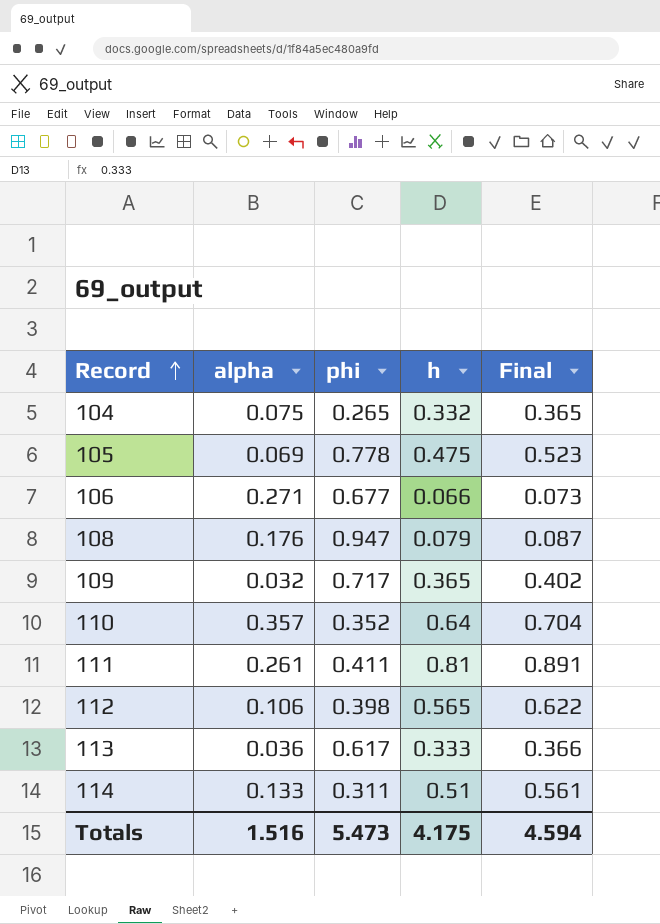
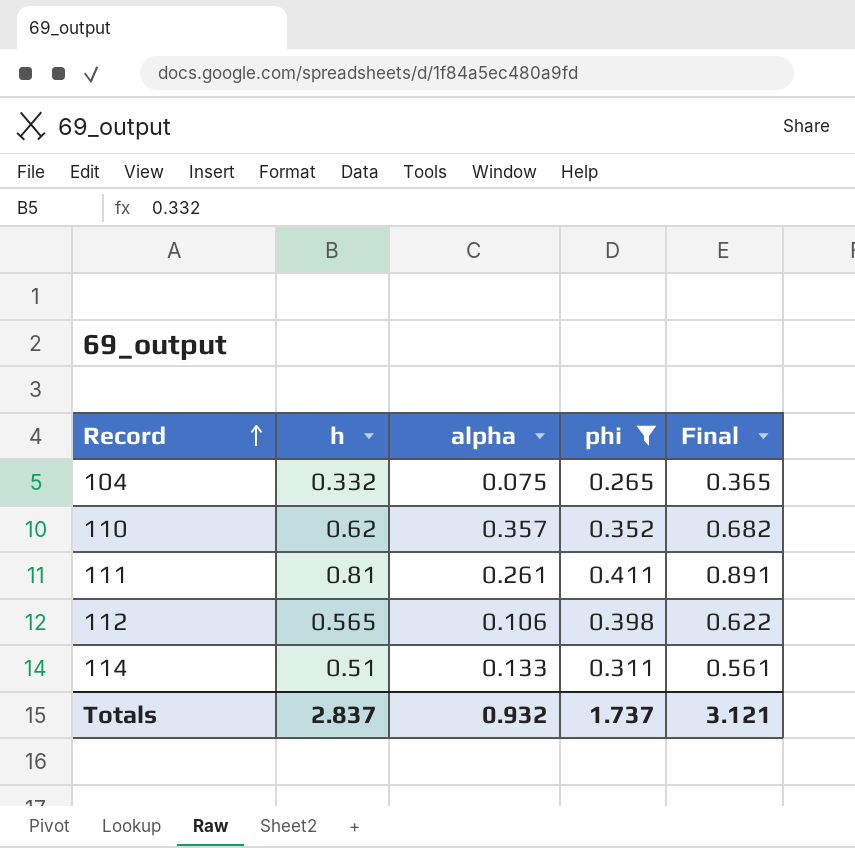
filter: none -> phi <= 0.411
column h | position: 4 -> 2
110 | h: 0.64 -> 0.62
110 | Final: 0.704 -> 0.682
Totals | h: 4.175 -> 2.837
Totals | alpha: 1.516 -> 0.932
Totals | phi: 5.473 -> 1.737
Totals | Final: 4.594 -> 3.121

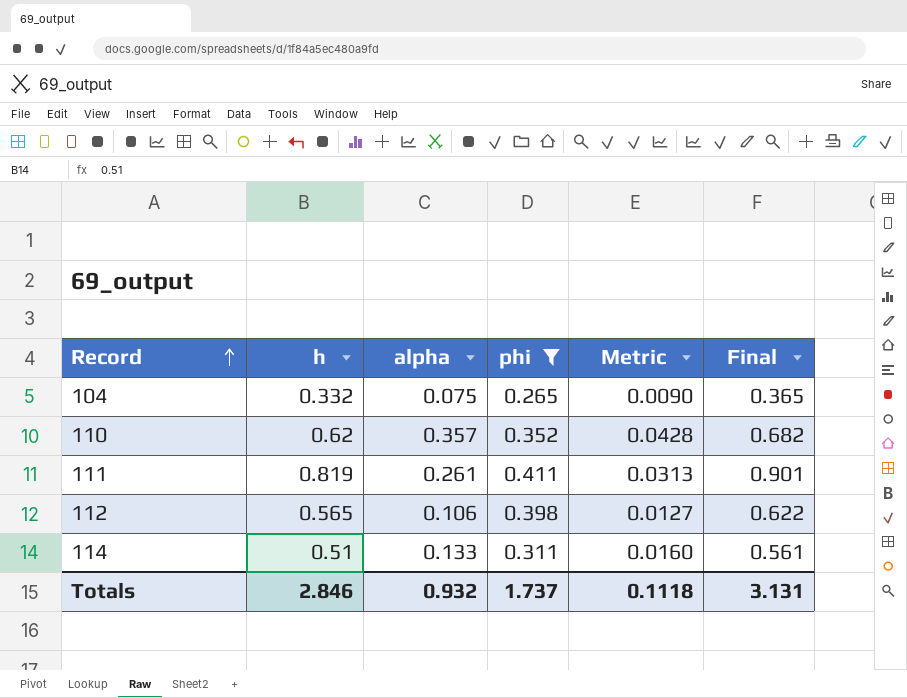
column Metric | formula: none -> [alpha] * 0.12
111 | h: 0.81 -> 0.819
111 | Final: 0.891 -> 0.901
Totals | h: 2.837 -> 2.846
Totals | Final: 3.121 -> 3.131

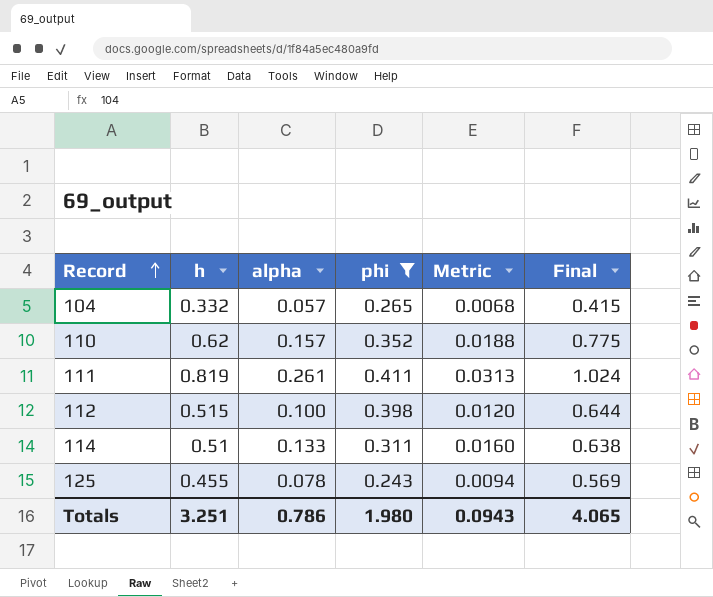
column Final | formula: [h] * 1.1 -> [h] * 1.25
104 | alpha: 0.075 -> 0.057
104 | Metric: 0.0090 -> 0.0068
110 | alpha: 0.357 -> 0.157
110 | Metric: 0.0428 -> 0.0188
112 | h: 0.565 -> 0.515
112 | alpha: 0.106 -> 0.100
112 | Metric: 0.0127 -> 0.0120
row 125: none -> 0.455 | 0.078 | 0.243 | 0.0094 | 0.569
Totals | h: 2.846 -> 3.251
Totals | alpha: 0.932 -> 0.786
Totals | phi: 1.737 -> 1.980
Totals | Metric: 0.1118 -> 0.0943
Totals | Final: 3.131 -> 4.065

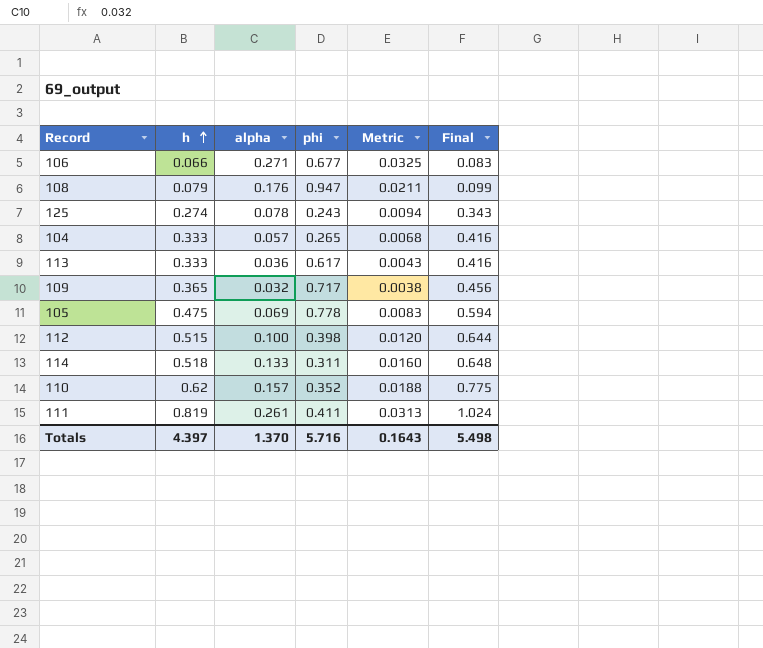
filter: phi <= 0.411 -> none
row order: Record ascending -> h ascending
125 | h: 0.455 -> 0.274
125 | Final: 0.569 -> 0.343
104 | h: 0.332 -> 0.333
104 | Final: 0.415 -> 0.416
114 | h: 0.51 -> 0.518
114 | Final: 0.638 -> 0.648
Totals | h: 3.251 -> 4.397
Totals | alpha: 0.786 -> 1.370
Totals | phi: 1.980 -> 5.716
Totals | Metric: 0.0943 -> 0.1643
Totals | Final: 4.065 -> 5.498

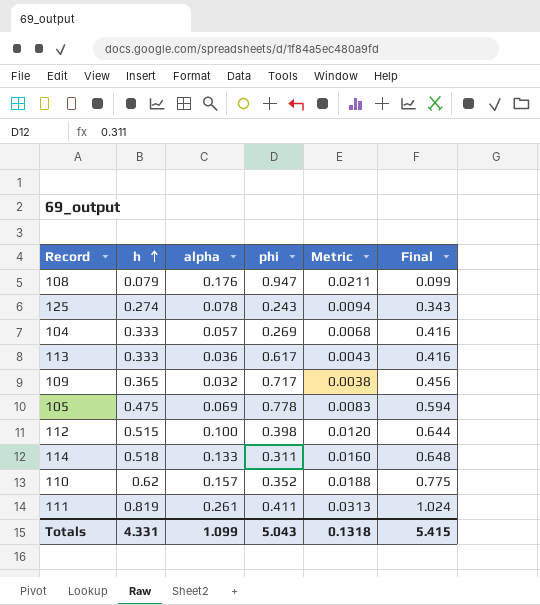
row 106: 0.066 | 0.271 | 0.677 | 0.0325 | 0.083 -> none
104 | phi: 0.265 -> 0.269
Totals | h: 4.397 -> 4.331
Totals | alpha: 1.370 -> 1.099
Totals | phi: 5.716 -> 5.043
Totals | Metric: 0.1643 -> 0.1318
Totals | Final: 5.498 -> 5.415

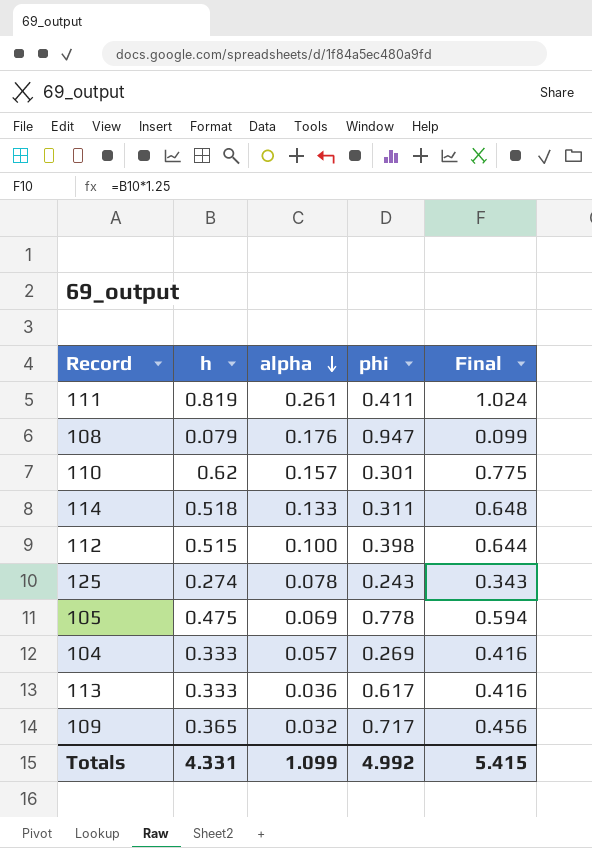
row order: h ascending -> alpha descending
column Metric | formula: [alpha] * 0.12 -> none
110 | phi: 0.352 -> 0.301
Totals | phi: 5.043 -> 4.992

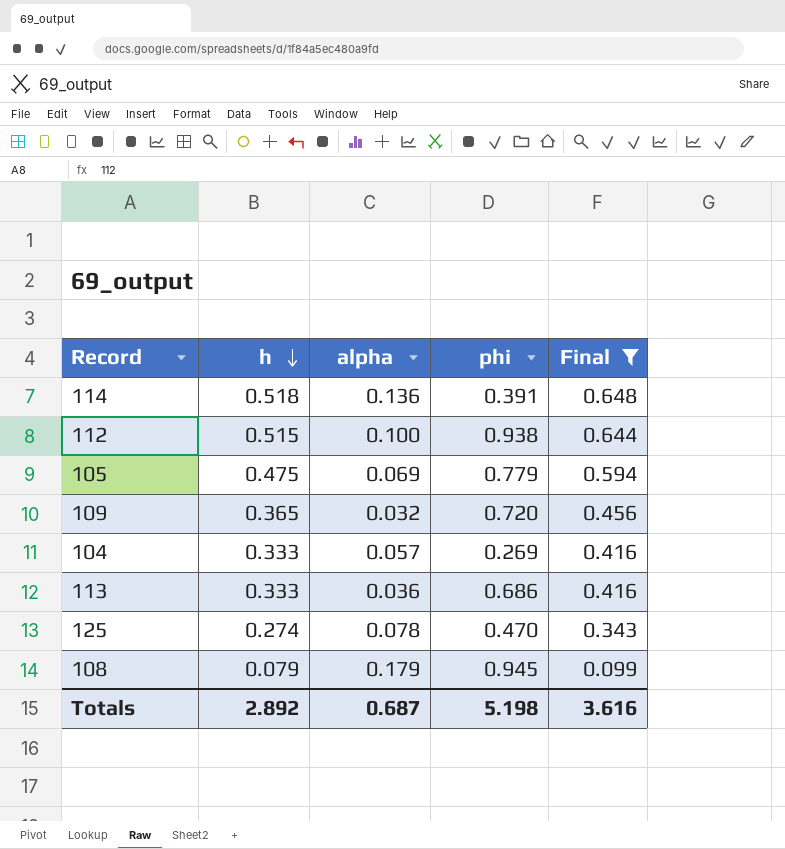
filter: none -> Final <= 0.648
row order: alpha descending -> h descending
114 | alpha: 0.133 -> 0.136
114 | phi: 0.311 -> 0.391
112 | phi: 0.398 -> 0.938
105 | phi: 0.778 -> 0.779
109 | phi: 0.717 -> 0.720
113 | phi: 0.617 -> 0.686
125 | phi: 0.243 -> 0.470
108 | alpha: 0.176 -> 0.179
108 | phi: 0.947 -> 0.945
Totals | h: 4.331 -> 2.892
Totals | alpha: 1.099 -> 0.687
Totals | phi: 4.992 -> 5.198
Totals | Final: 5.415 -> 3.616

